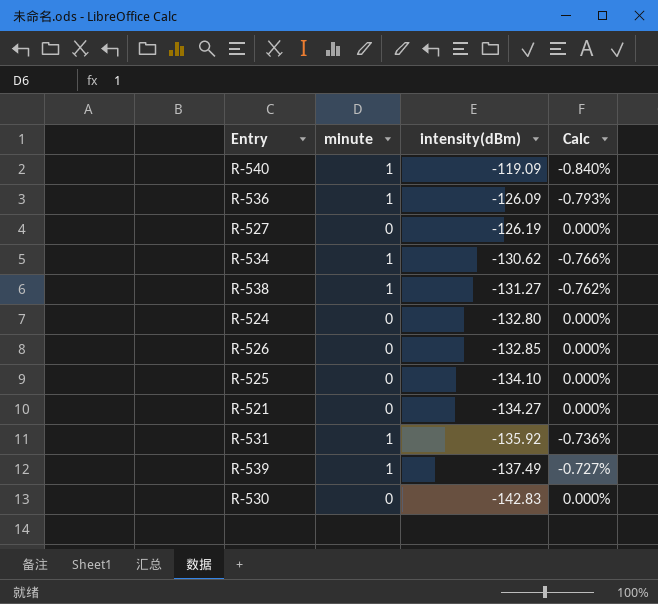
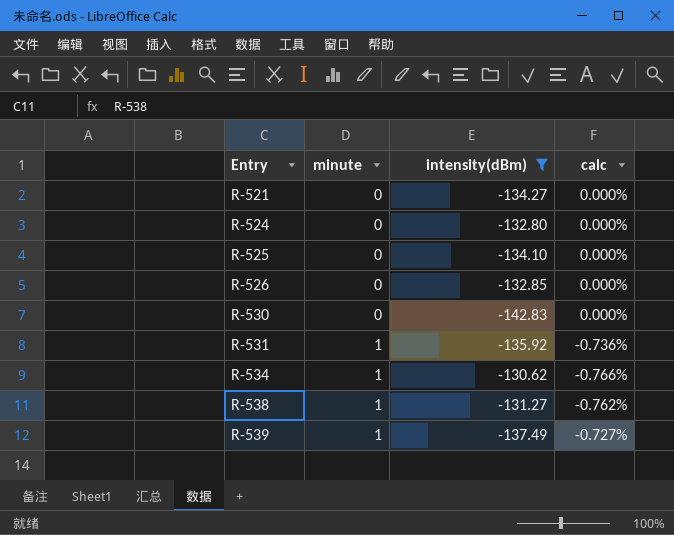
filter: none -> intensity(dBm) <= -130.62
row order: intensity(dBm) descending -> Entry ascending
column name: Calc -> calc

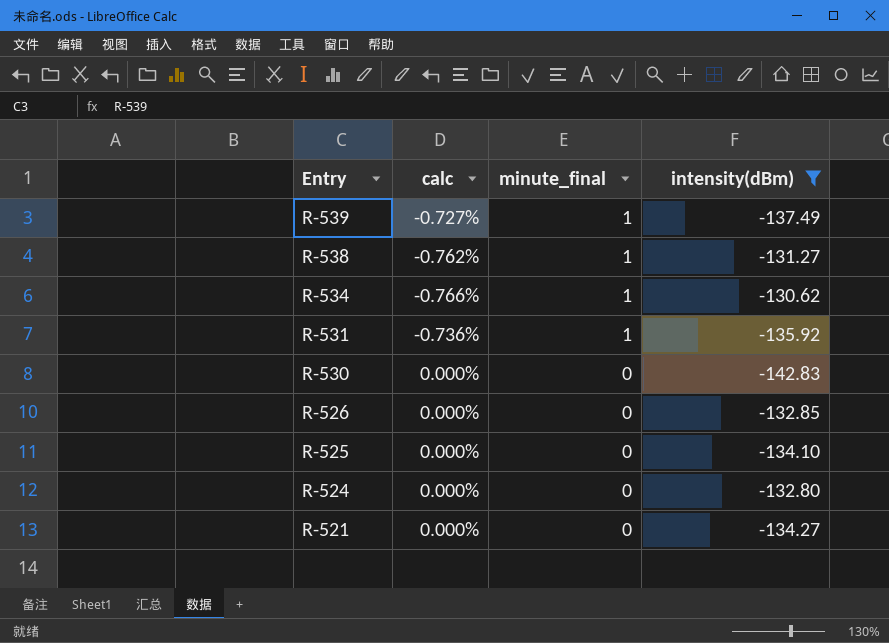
row order: Entry ascending -> Entry descending
column calc | position: 4 -> 2
column name: minute -> minute_final

